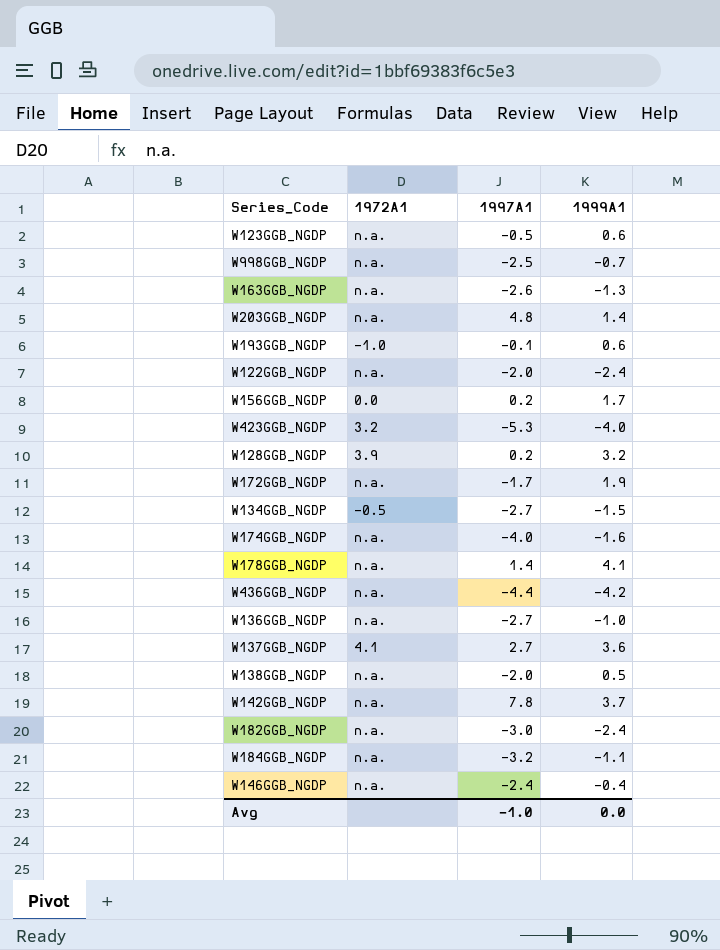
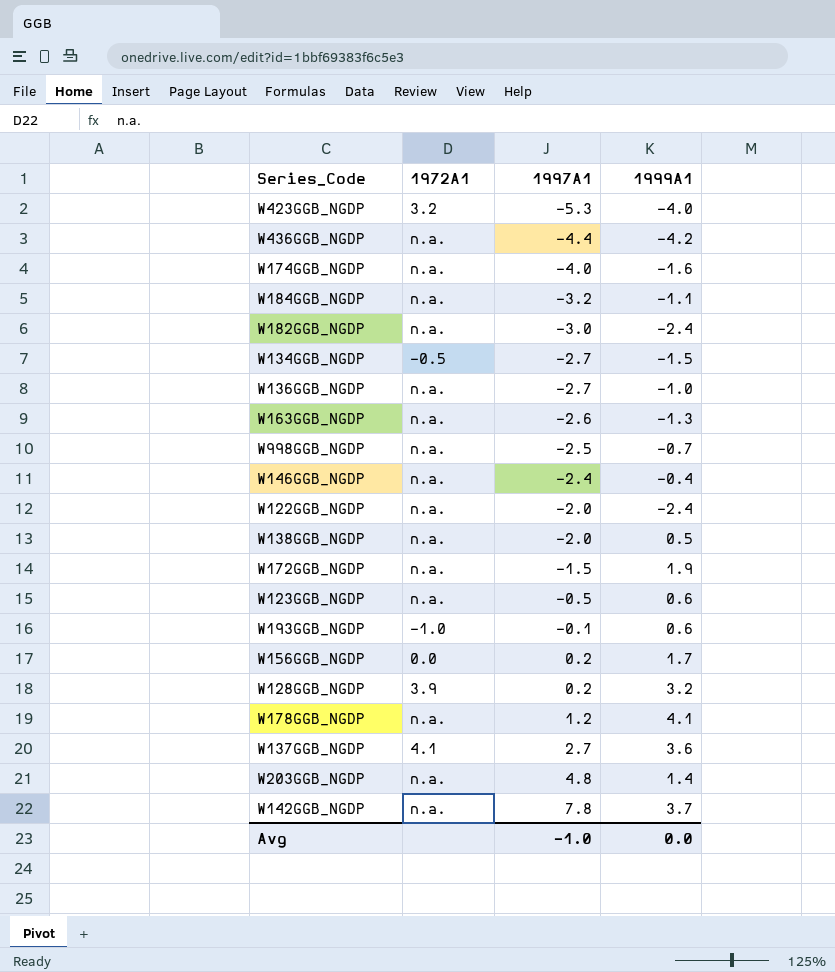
row order: none -> 1997A1 ascending
W172GGB_NGDP | 1997A1: -1.7 -> -1.5
W178GGB_NGDP | 1997A1: 1.4 -> 1.2

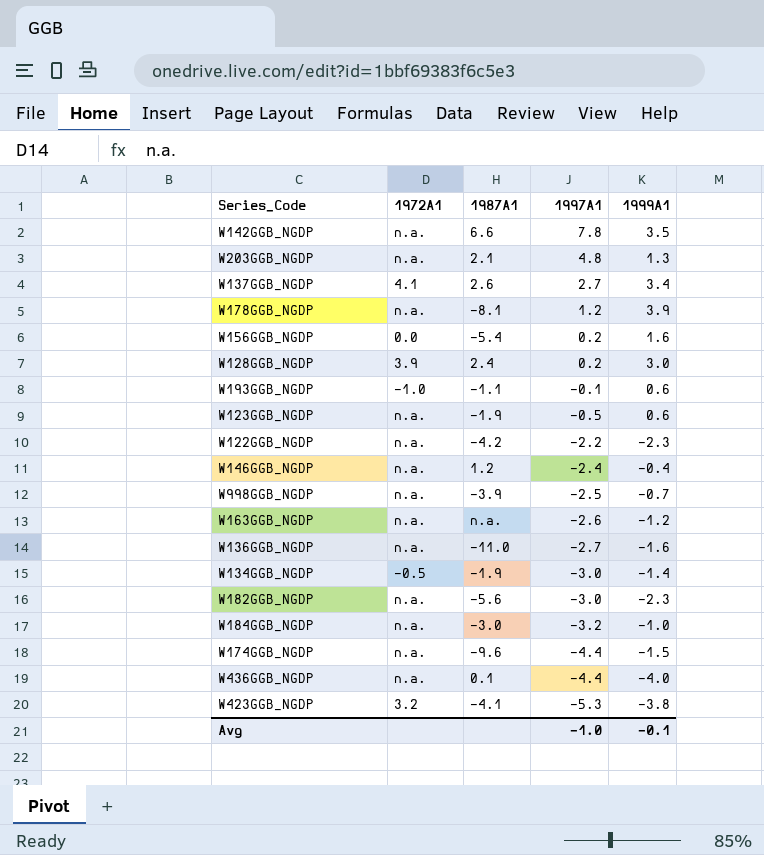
row order: 1997A1 ascending -> 1997A1 descending
column 1987A1 | position: none -> 3
row W138GGB_NGDP: n.a. | -2.0 | 0.5 -> none
row W172GGB_NGDP: n.a. | -1.5 | 1.9 -> none
W142GGB_NGDP | 1999A1: 3.7 -> 3.5
W203GGB_NGDP | 1999A1: 1.4 -> 1.3
W137GGB_NGDP | 1999A1: 3.6 -> 3.4
W178GGB_NGDP | 1999A1: 4.1 -> 3.9
W156GGB_NGDP | 1999A1: 1.7 -> 1.6
W128GGB_NGDP | 1999A1: 3.2 -> 3.0
W122GGB_NGDP | 1997A1: -2.0 -> -2.2
W122GGB_NGDP | 1999A1: -2.4 -> -2.3
W163GGB_NGDP | 1999A1: -1.3 -> -1.2
W136GGB_NGDP | 1999A1: -1.0 -> -1.6
W134GGB_NGDP | 1997A1: -2.7 -> -3.0
W134GGB_NGDP | 1999A1: -1.5 -> -1.4
W182GGB_NGDP | 1999A1: -2.4 -> -2.3
W184GGB_NGDP | 1999A1: -1.1 -> -1.0
W174GGB_NGDP | 1997A1: -4.0 -> -4.4
W174GGB_NGDP | 1999A1: -1.6 -> -1.5
W436GGB_NGDP | 1999A1: -4.2 -> -4.0
W423GGB_NGDP | 1999A1: -4.0 -> -3.8
Avg | 1999A1: 0.0 -> -0.1

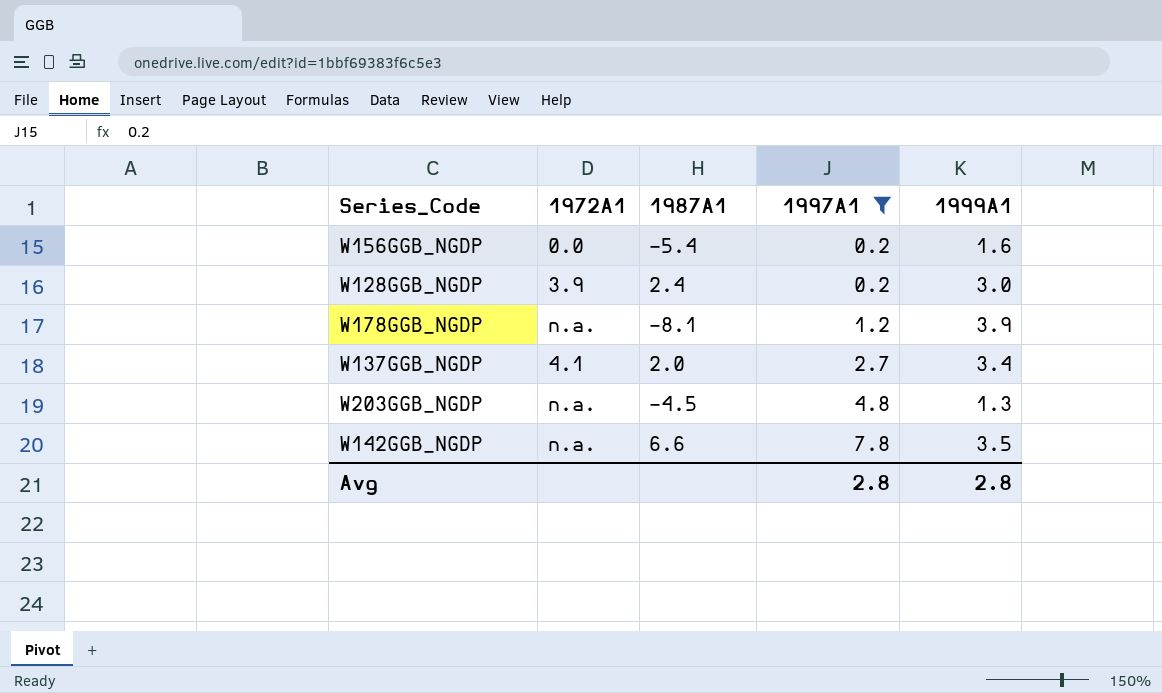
filter: none -> 1997A1 >= 0.2
row order: 1997A1 descending -> 1997A1 ascending
W137GGB_NGDP | 1987A1: 2.6 -> 2.0
W203GGB_NGDP | 1987A1: 2.1 -> -4.5
Avg | 1997A1: -1.0 -> 2.8
Avg | 1999A1: -0.1 -> 2.8

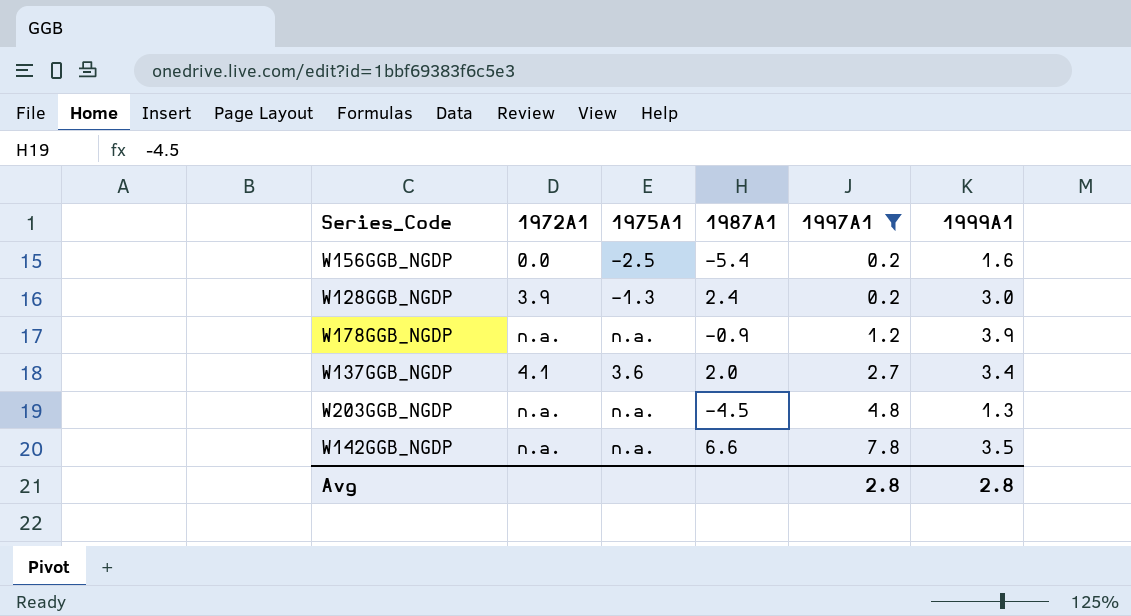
column 1975A1 | position: none -> 3
W178GGB_NGDP | 1987A1: -8.1 -> -0.9

